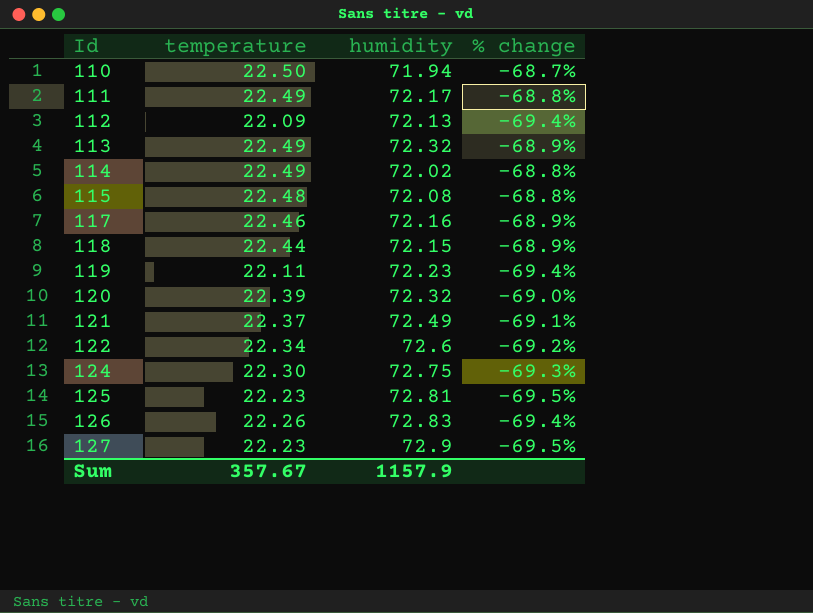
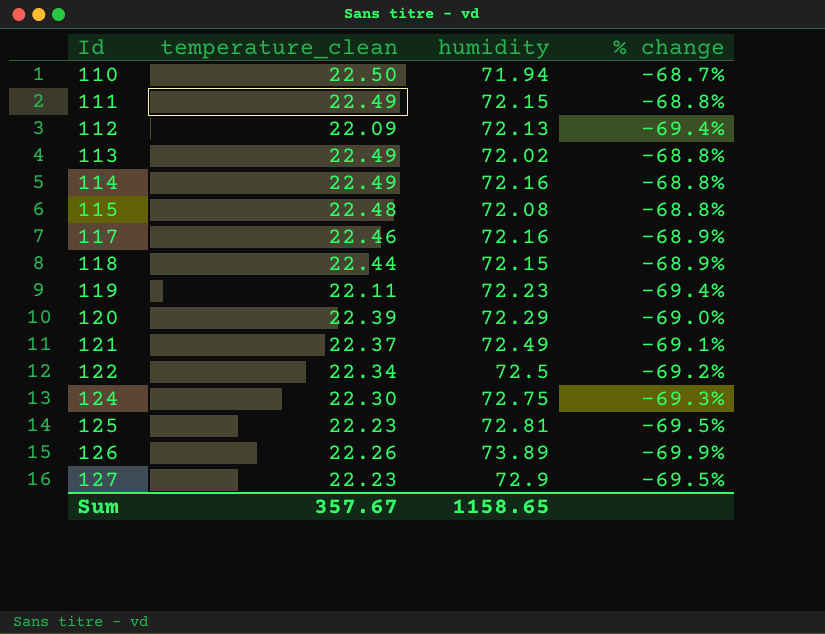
column name: temperature -> temperature_clean
111 | humidity: 72.17 -> 72.15
113 | humidity: 72.32 -> 72.02
113 | % change: -68.9% -> -68.8%
114 | humidity: 72.02 -> 72.16
120 | humidity: 72.32 -> 72.29
122 | humidity: 72.6 -> 72.5
126 | humidity: 72.83 -> 73.89
126 | % change: -69.4% -> -69.9%
Sum | humidity: 1157.9 -> 1158.65

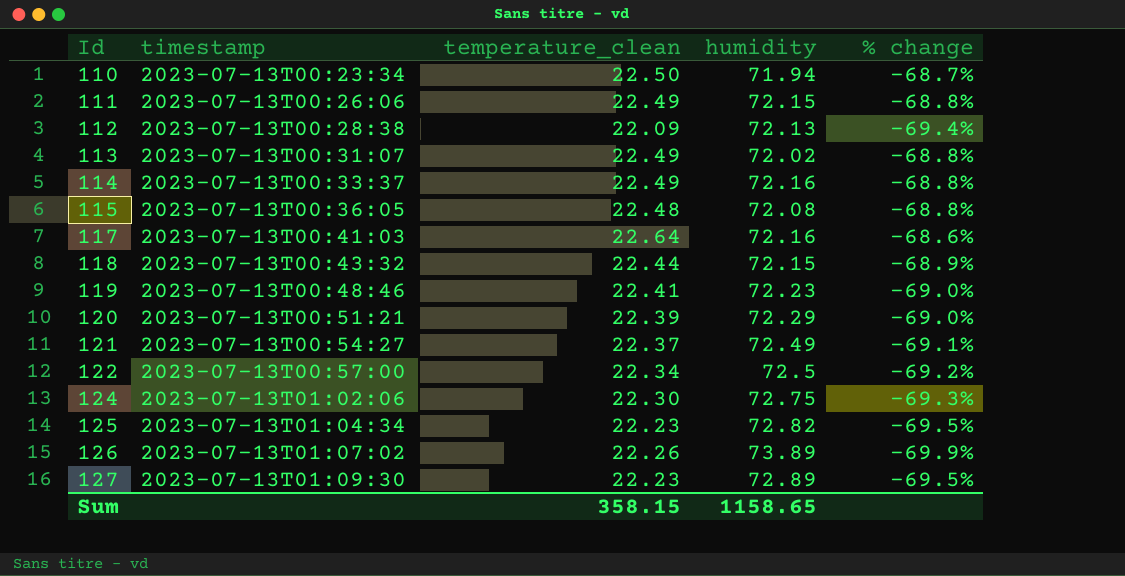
column timestamp | position: none -> 2
117 | temperature_clean: 22.46 -> 22.64
117 | % change: -68.9% -> -68.6%
119 | temperature_clean: 22.11 -> 22.41
119 | % change: -69.4% -> -69.0%
125 | humidity: 72.81 -> 72.82
127 | humidity: 72.9 -> 72.89
Sum | temperature_clean: 357.67 -> 358.15

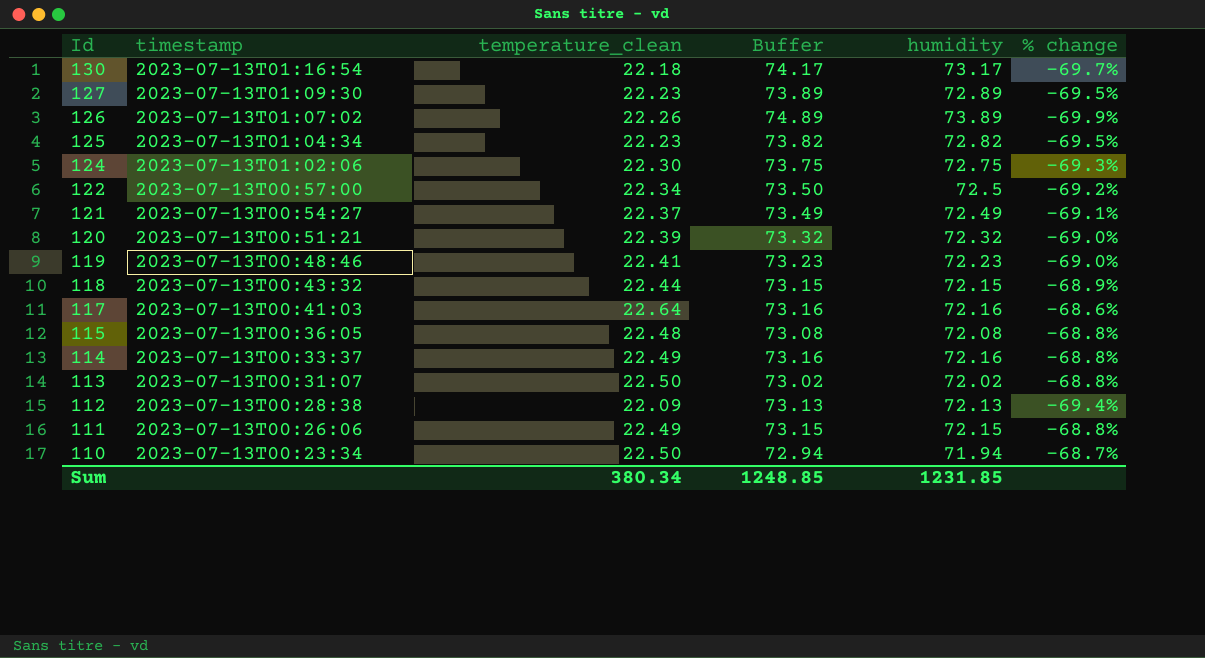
row order: Id ascending -> Id descending
column Buffer | formula: none -> [humidity] + 1
row 130: none -> 2023-07-13T01:16:54 | 22.18 | 74.17 | 73.17 | -69.7%
120 | humidity: 72.29 -> 72.32
113 | temperature_clean: 22.49 -> 22.50
Sum | temperature_clean: 358.15 -> 380.34
Sum | humidity: 1158.65 -> 1231.85

